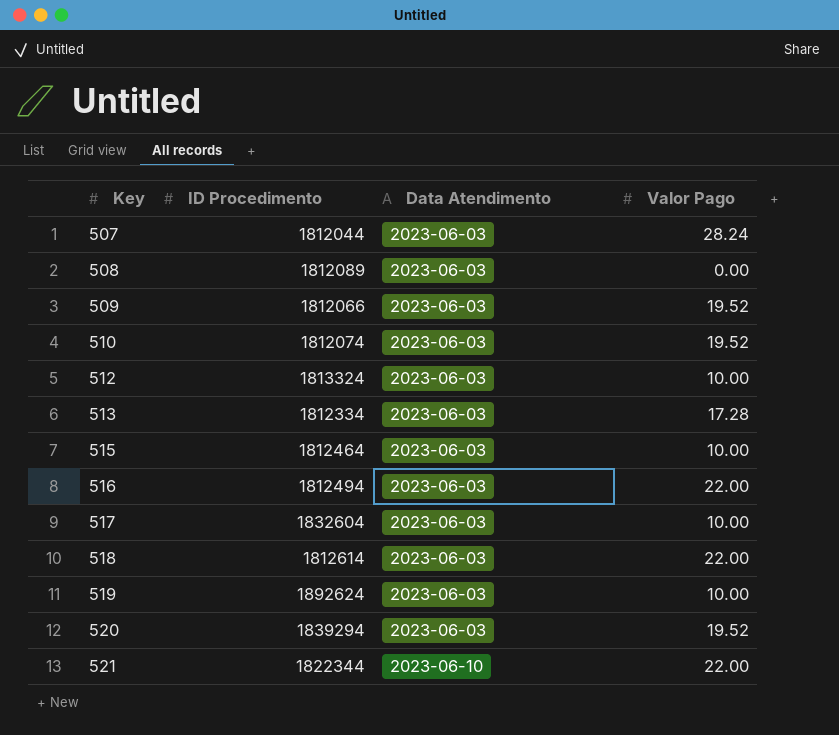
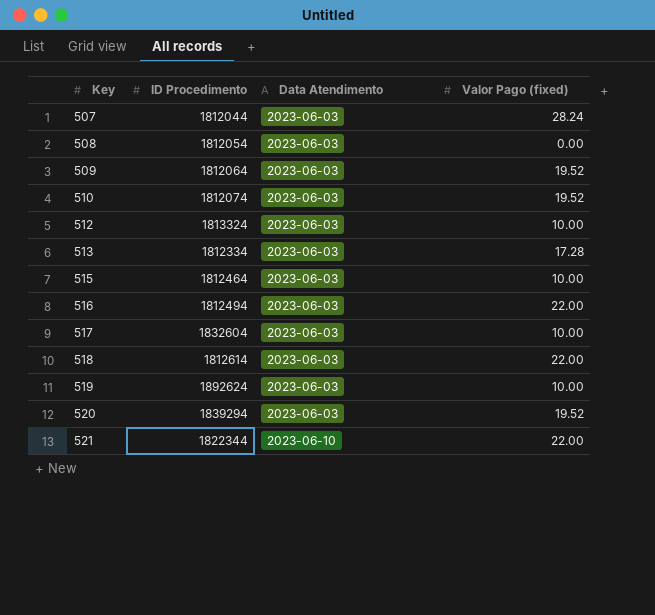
column name: Valor Pago -> Valor Pago (fixed)
508 | ID Procedimento: 1812089 -> 1812054
509 | ID Procedimento: 1812066 -> 1812064

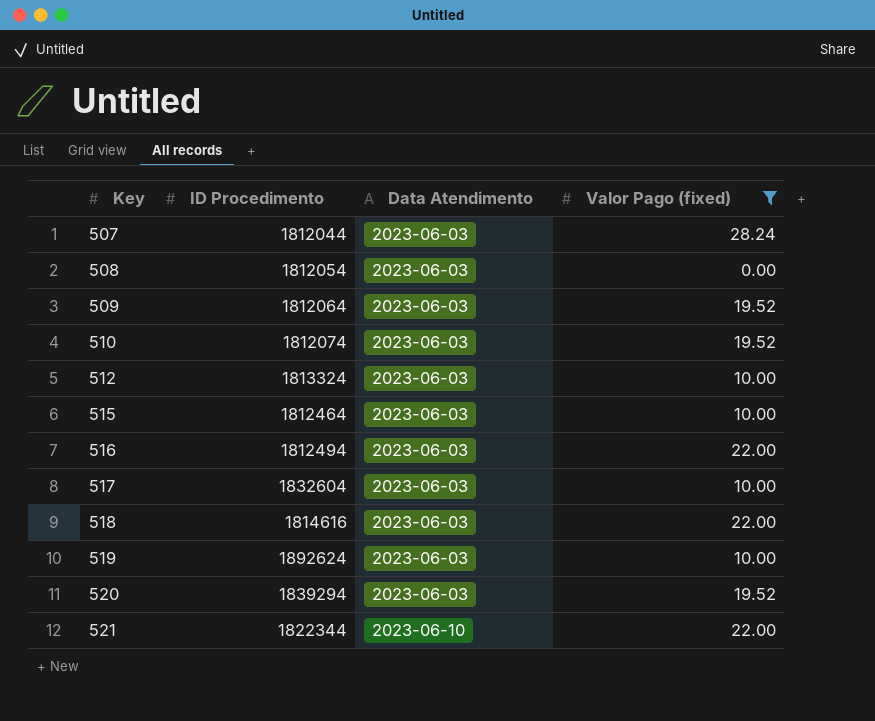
filter: none -> Valor Pago (fixed) != 17.28
518 | ID Procedimento: 1812614 -> 1814616

